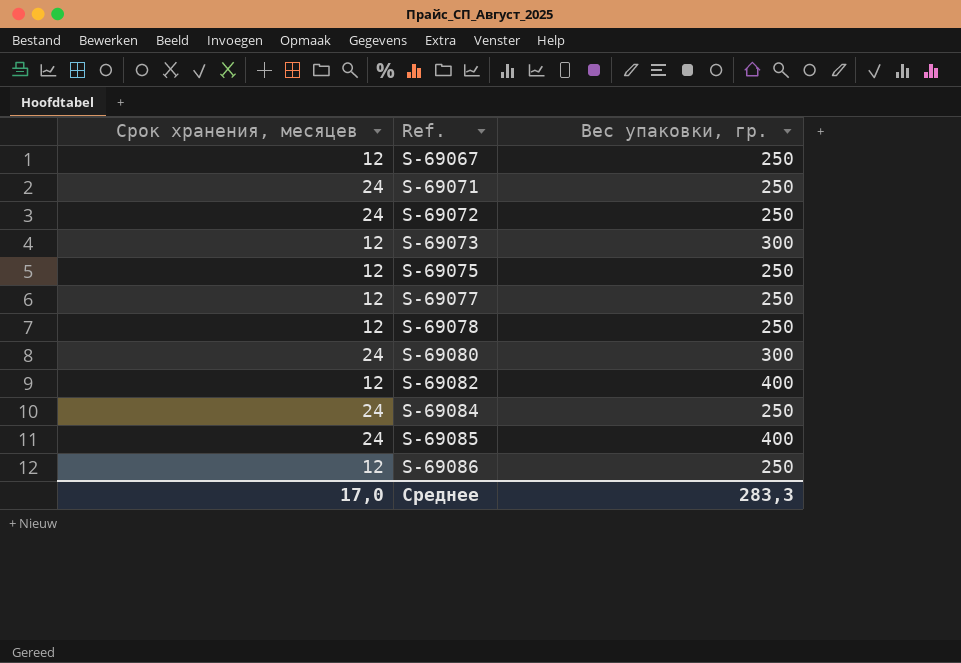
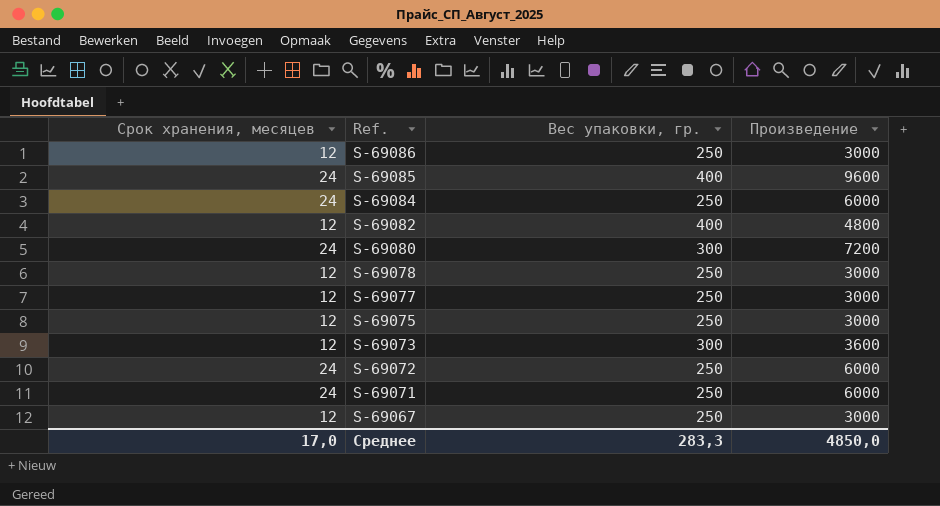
row order: Ref. ascending -> Ref. descending
column Произведение | formula: none -> [Срок хранения, месяцев] * [Вес упаковки, гр.]

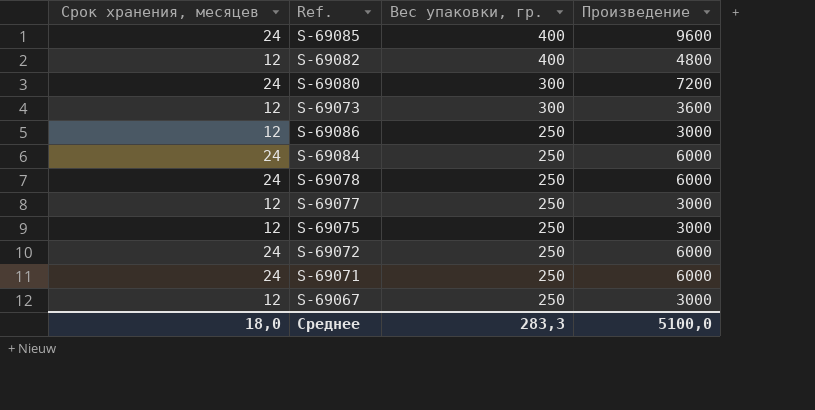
row order: Ref. descending -> Вес упаковки, гр. descending
S-69078 | Срок хранения, месяцев: 12 -> 24
S-69078 | Произведение: 3000 -> 6000
Среднее | Срок хранения, месяцев: 17,0 -> 18,0
Среднее | Произведение: 4850,0 -> 5100,0

